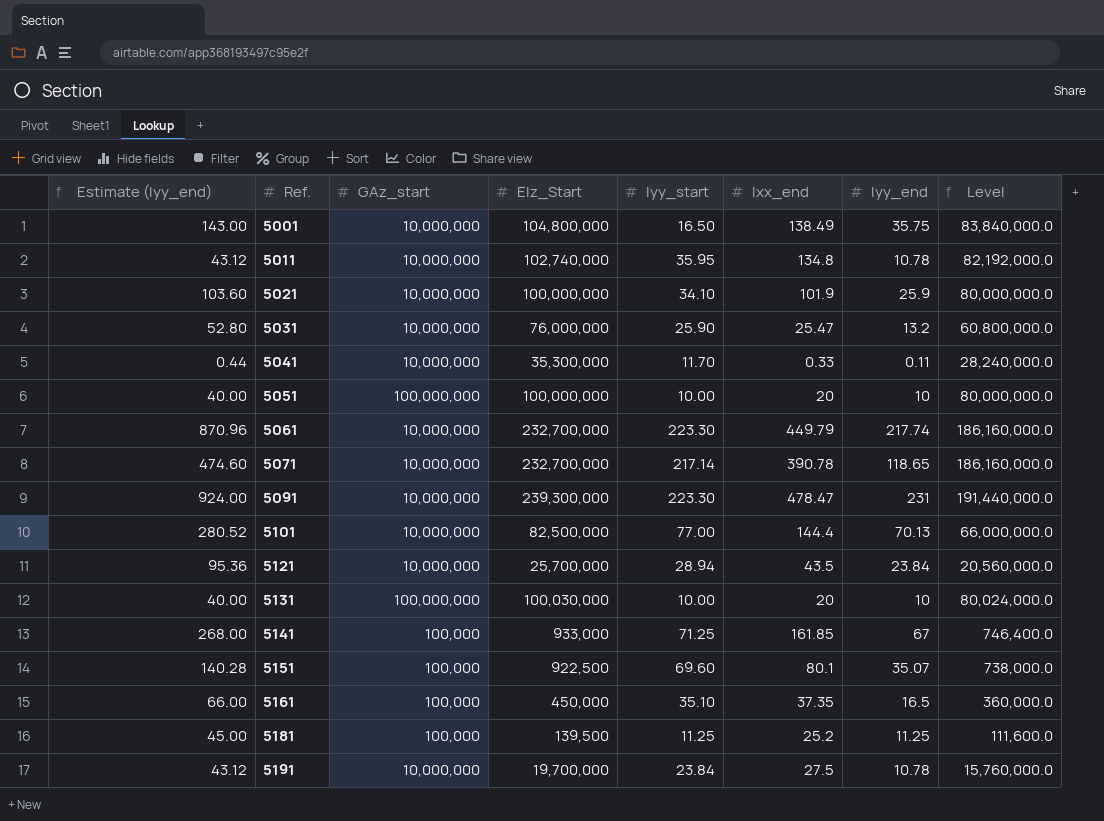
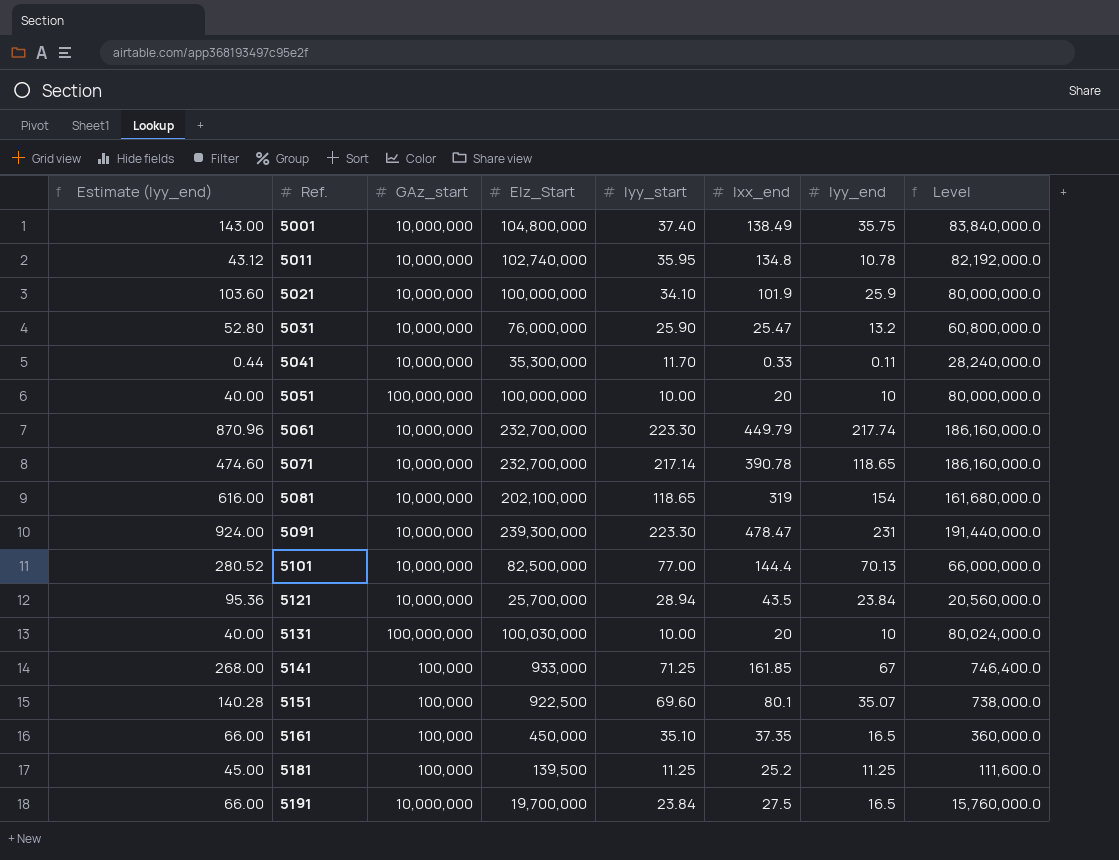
5001 | Iyy_start: 16.50 -> 37.40
row 5081: none -> 616.00 | 10,000,000 | 202,100,000 | 118.65 | 319 | 154 | 161,680,000.0
5191 | Estimate (Iyy_end): 43.12 -> 66.00
5191 | Iyy_end: 10.78 -> 16.5

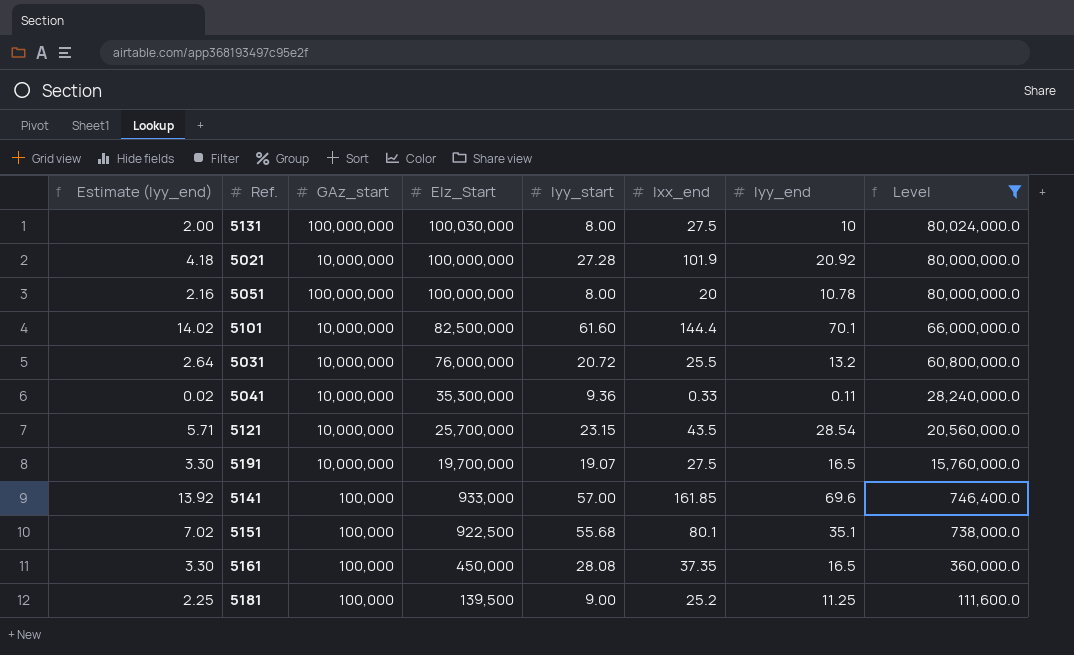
filter: none -> Level <= 80,024,000.0
row order: Ref. ascending -> EIz_Start descending
column Estimate (Iyy_end) | formula: [Iyy_end] * 4 -> [Iyy_end] * 0.2
5131 | Iyy_start: 10.00 -> 8.00
5131 | Ixx_end: 20 -> 27.5
5021 | Iyy_start: 34.10 -> 27.28
5021 | Iyy_end: 25.9 -> 20.92
5051 | Iyy_start: 10.00 -> 8.00
5051 | Iyy_end: 10 -> 10.78
5101 | Iyy_start: 77.00 -> 61.60
5101 | Iyy_end: 70.13 -> 70.1
5031 | Iyy_start: 25.90 -> 20.72
5031 | Ixx_end: 25.47 -> 25.5
5041 | Iyy_start: 11.70 -> 9.36
5121 | Iyy_start: 28.94 -> 23.15
5121 | Iyy_end: 23.84 -> 28.54
5191 | Iyy_start: 23.84 -> 19.07
5141 | Iyy_start: 71.25 -> 57.00
5141 | Iyy_end: 67 -> 69.6
5151 | Iyy_start: 69.60 -> 55.68
5151 | Iyy_end: 35.07 -> 35.1
5161 | Iyy_start: 35.10 -> 28.08
5181 | Iyy_start: 11.25 -> 9.00

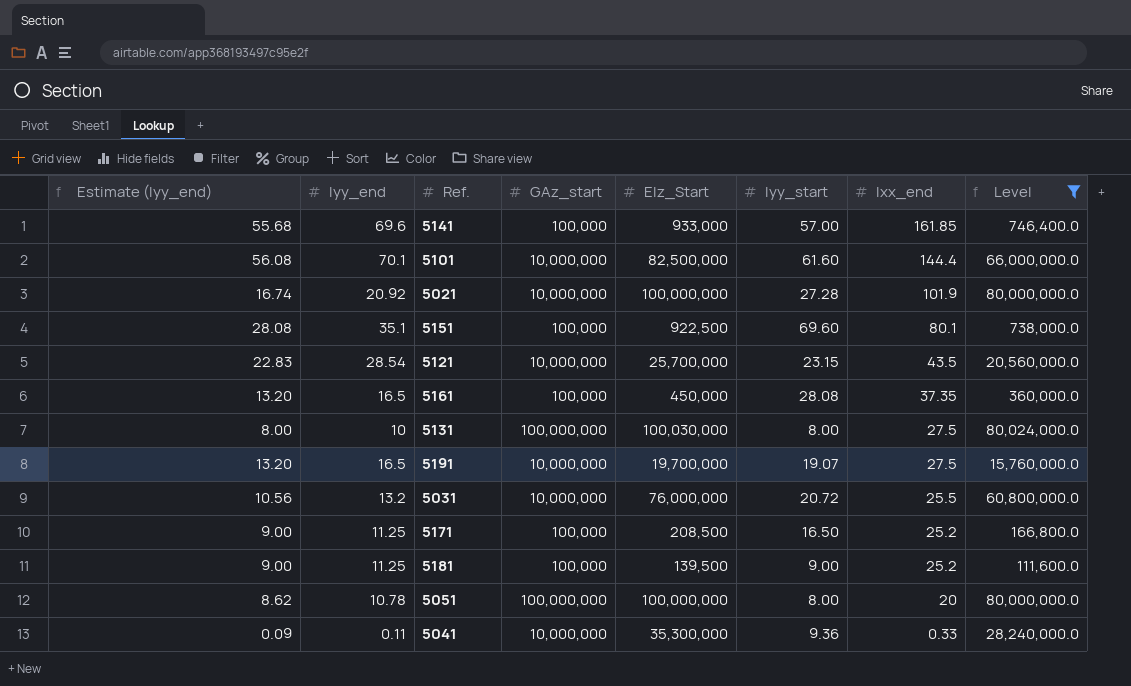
row order: EIz_Start descending -> Ixx_end descending
column Estimate (Iyy_end) | formula: [Iyy_end] * 0.2 -> [Iyy_end] * 0.8
column Iyy_end | position: 7 -> 2
5151 | Iyy_start: 55.68 -> 69.60
row 5171: none -> 9.00 | 11.25 | 100,000 | 208,500 | 16.50 | 25.2 | 166,800.0

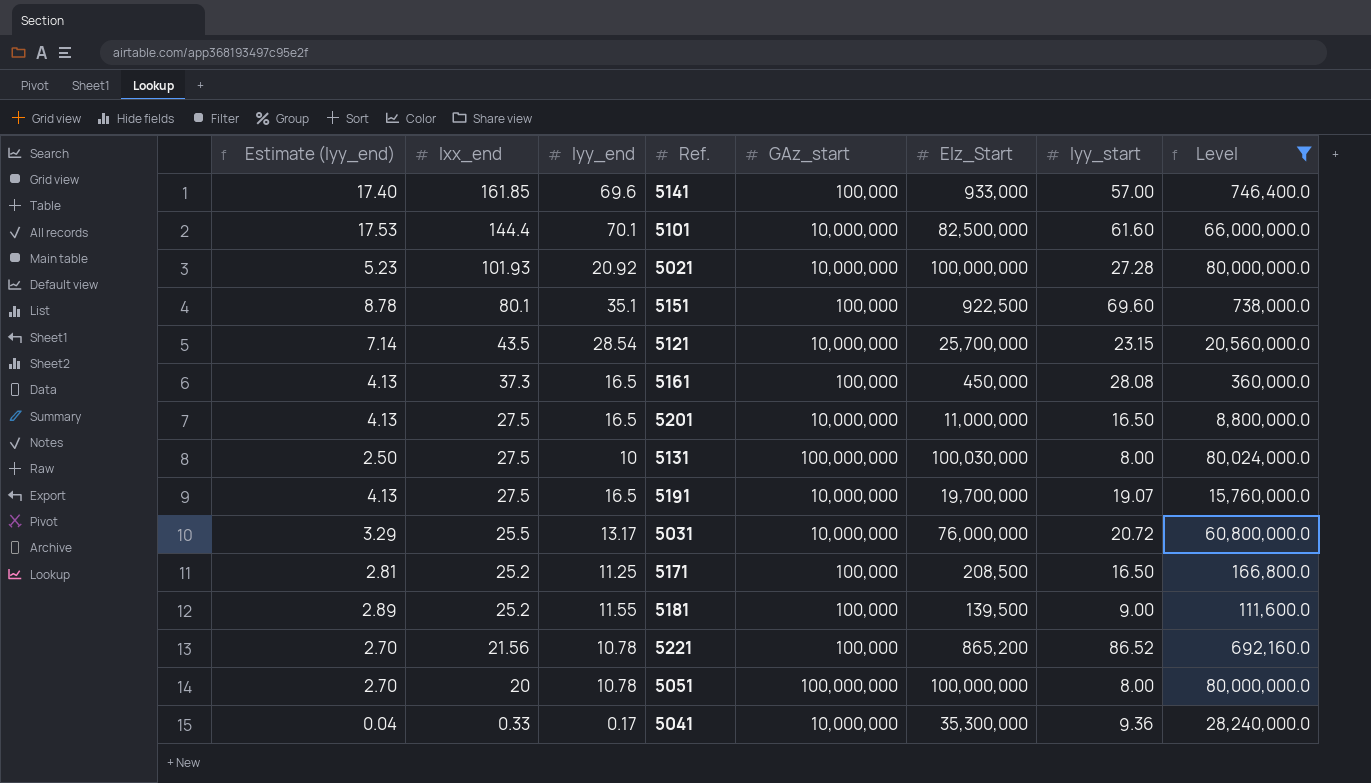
column Estimate (Iyy_end) | formula: [Iyy_end] * 0.8 -> [Iyy_end] * 0.25
column Ixx_end | position: 7 -> 2
5021 | Ixx_end: 101.9 -> 101.93
5161 | Ixx_end: 37.35 -> 37.3
row 5201: none -> 4.13 | 27.5 | 16.5 | 10,000,000 | 11,000,000 | 16.50 | 8,800,000.0
5031 | Iyy_end: 13.2 -> 13.17
5181 | Iyy_end: 11.25 -> 11.55
row 5221: none -> 2.70 | 21.56 | 10.78 | 100,000 | 865,200 | 86.52 | 692,160.0
5041 | Iyy_end: 0.11 -> 0.17

